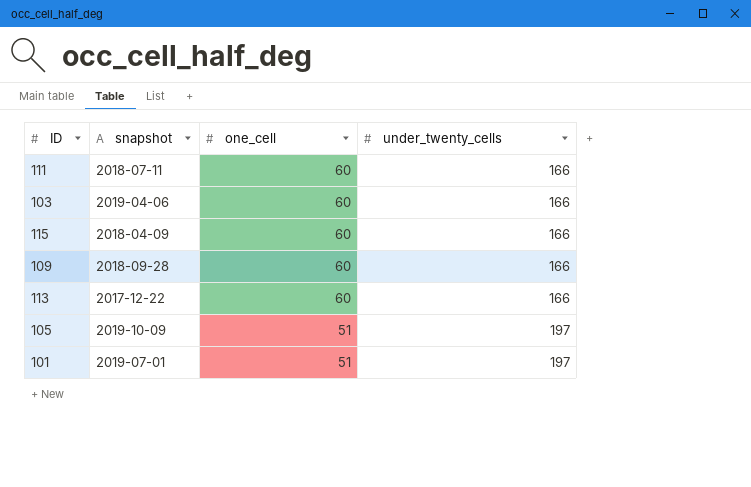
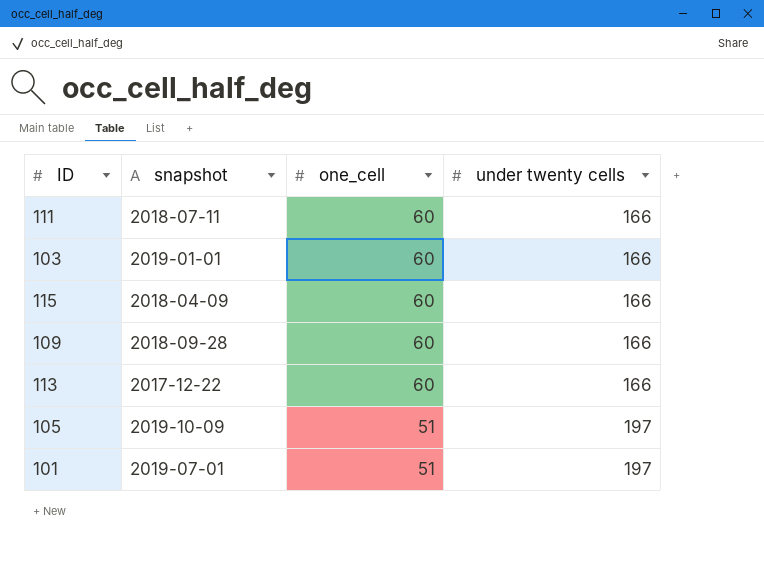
column name: under_twenty_cells -> under twenty cells
103 | snapshot: 2019-04-06 -> 2019-01-01

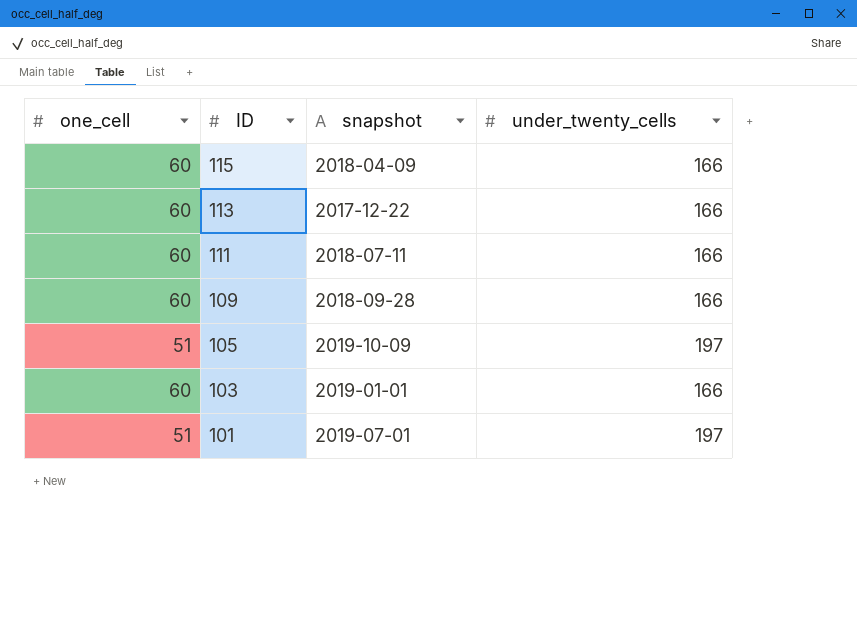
row order: one_cell descending -> ID descending
column one_cell | position: 3 -> 1
column name: under twenty cells -> under_twenty_cells

